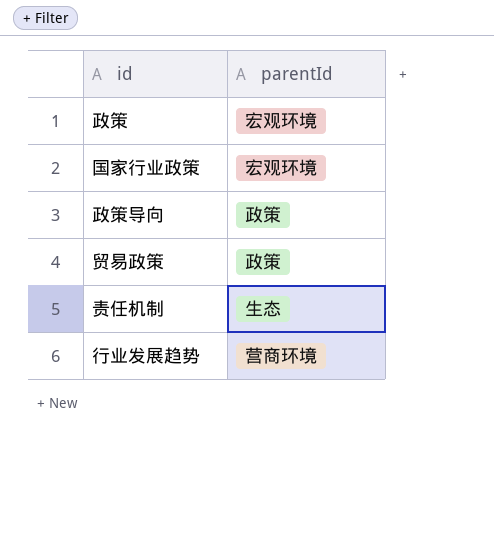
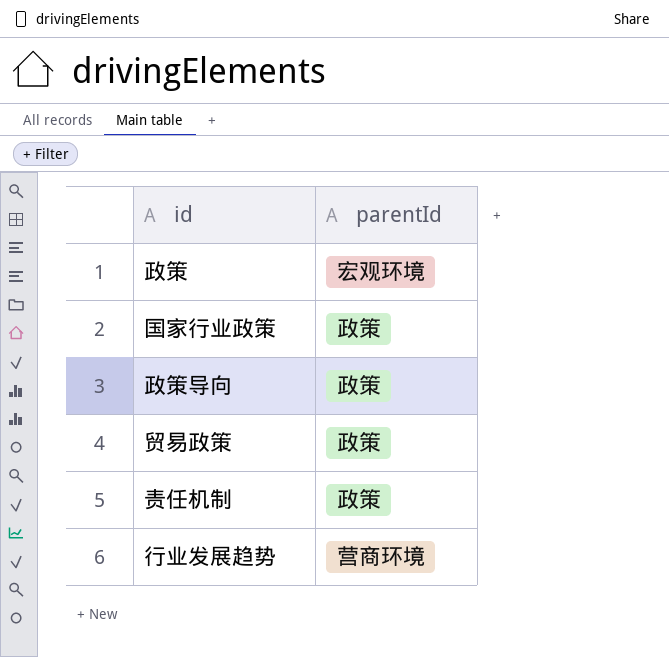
国家行业政策 | parentId: 宏观环境 -> 政策
责任机制 | parentId: 生态 -> 政策

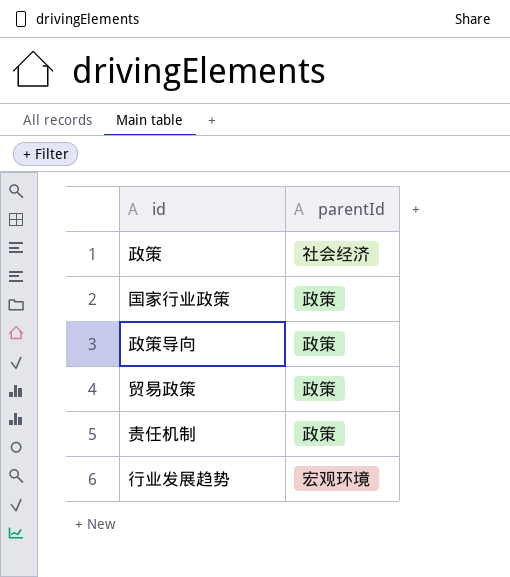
政策 | parentId: 宏观环境 -> 社会经济
行业发展趋势 | parentId: 营商环境 -> 宏观环境

